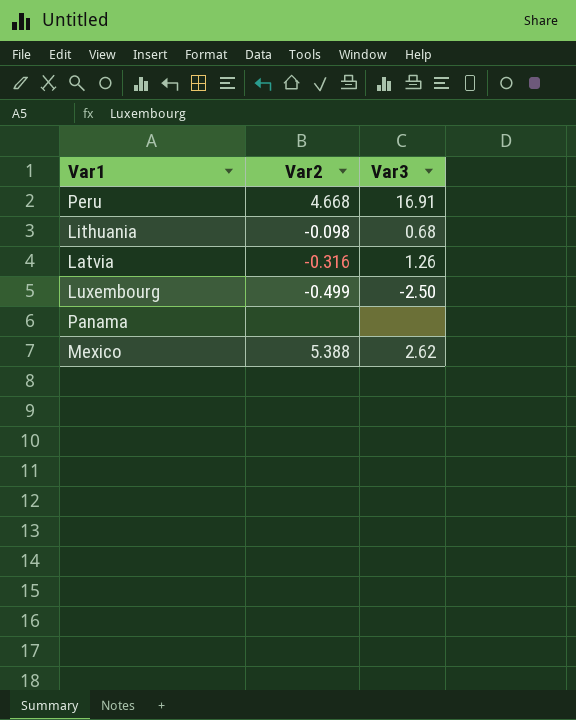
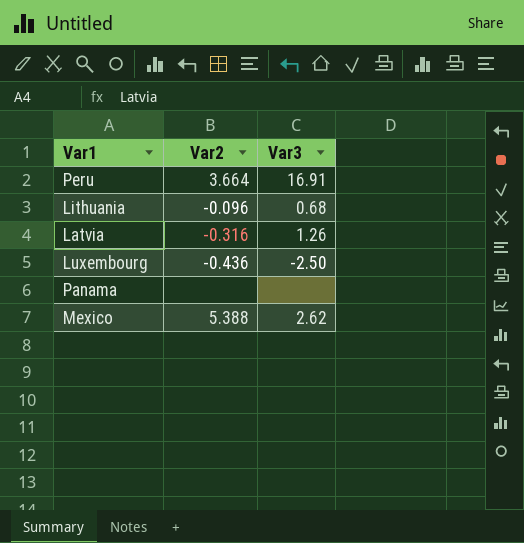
Peru | Var2: 4.668 -> 3.664
Lithuania | Var2: -0.098 -> -0.096
Luxembourg | Var2: -0.499 -> -0.436

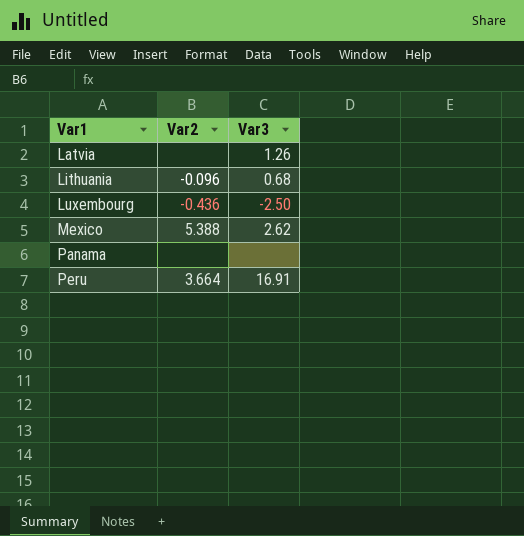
row order: none -> Var1 ascending
Latvia | Var2: -0.316 -> none

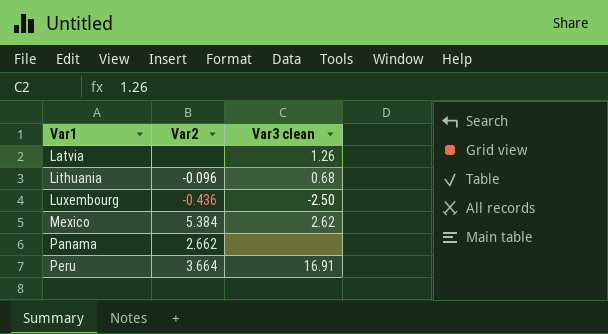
column name: Var3 -> Var3 clean
Mexico | Var2: 5.388 -> 5.384
Panama | Var2: none -> 2.662

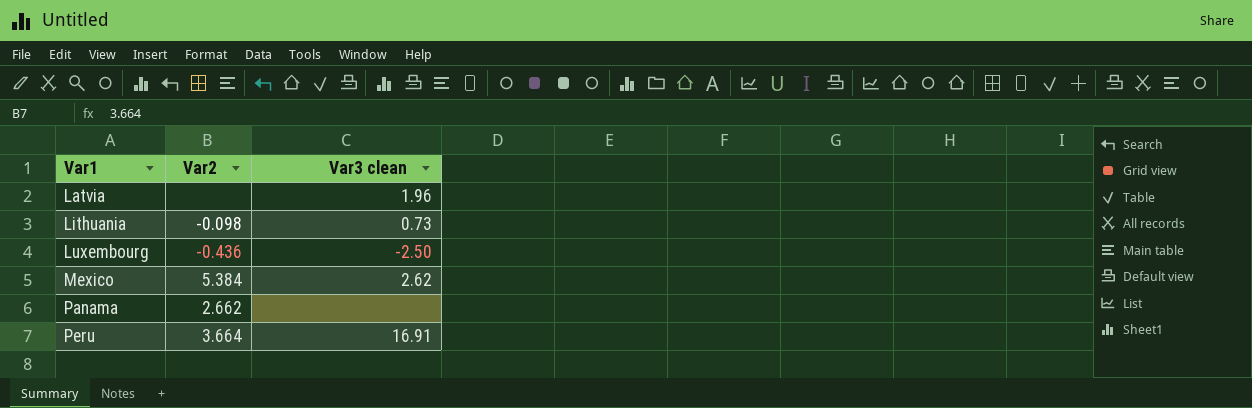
Latvia | Var3 clean: 1.26 -> 1.96
Lithuania | Var2: -0.096 -> -0.098
Lithuania | Var3 clean: 0.68 -> 0.73

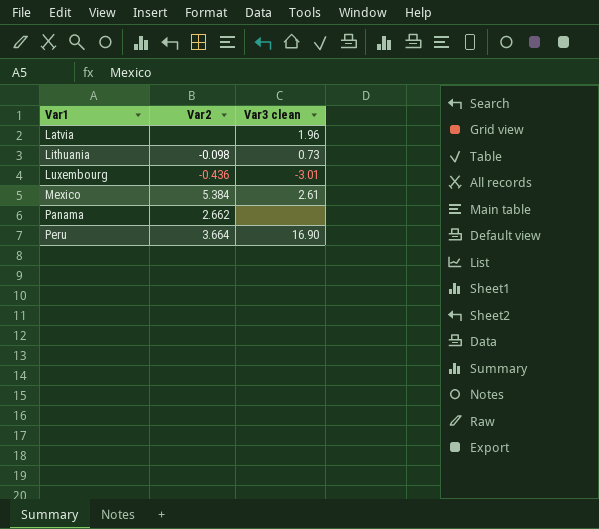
Luxembourg | Var3 clean: -2.50 -> -3.01
Mexico | Var3 clean: 2.62 -> 2.61
Peru | Var3 clean: 16.91 -> 16.90

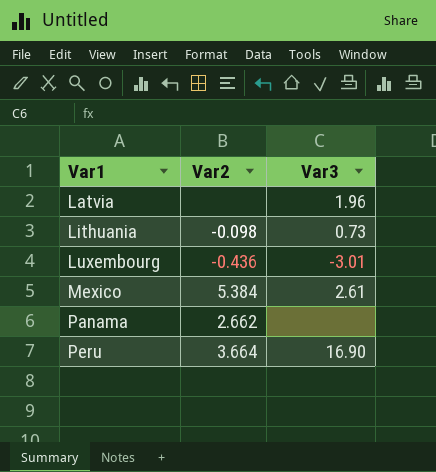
column name: Var3 clean -> Var3

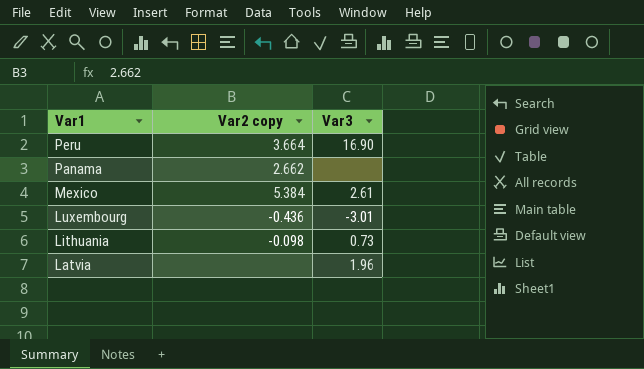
row order: Var1 ascending -> Var1 descending
column name: Var2 -> Var2 copy

